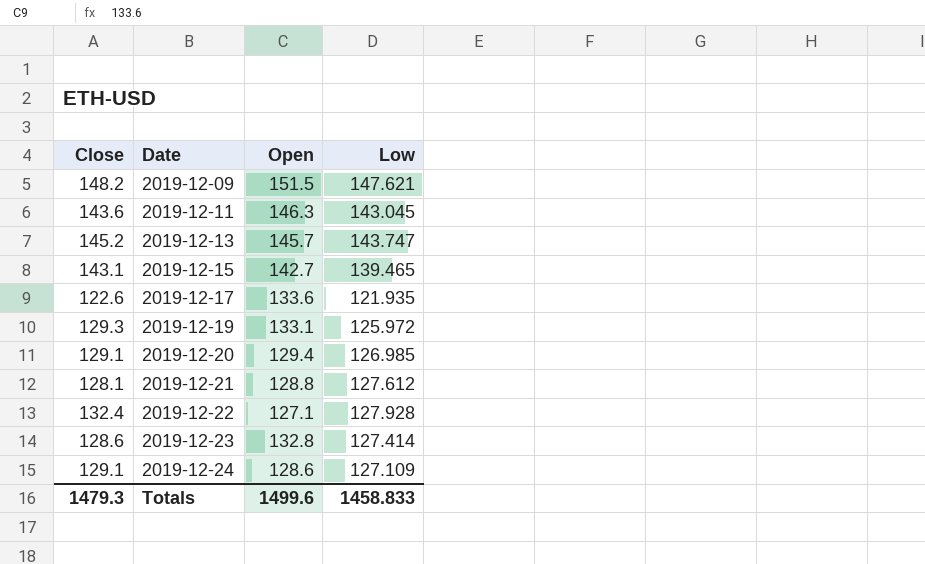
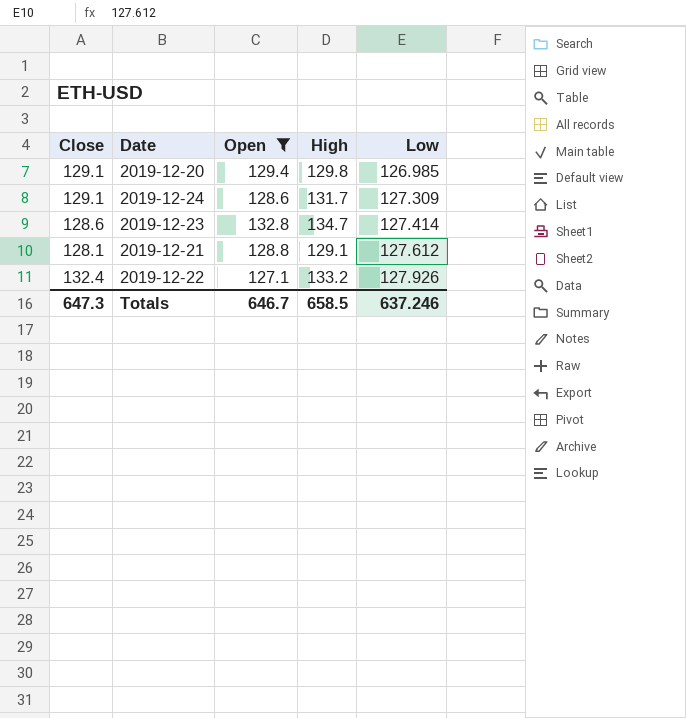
filter: none -> Open <= 132.8
row order: Date ascending -> Low ascending
column High | position: none -> 4
2019-12-24 | Low: 127.109 -> 127.309
2019-12-22 | Low: 127.928 -> 127.926
Totals | Close: 1479.3 -> 647.3
Totals | Open: 1499.6 -> 646.7
Totals | Low: 1458.833 -> 637.246

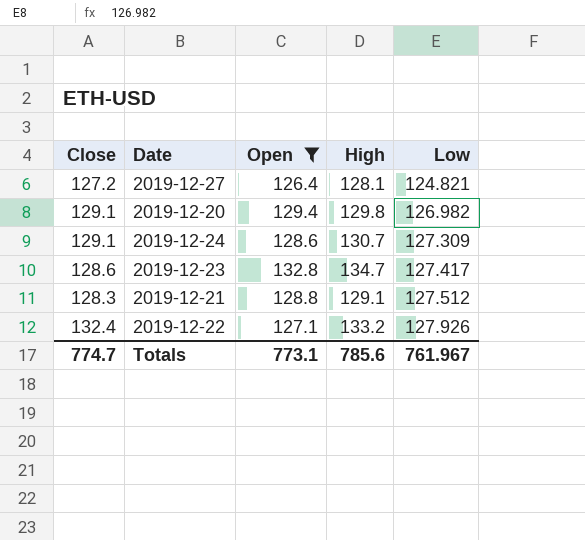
row 2019-12-27: none -> 127.2 | 126.4 | 128.1 | 124.821
2019-12-20 | Low: 126.985 -> 126.982
2019-12-24 | High: 131.7 -> 130.7
2019-12-23 | Low: 127.414 -> 127.417
2019-12-21 | Close: 128.1 -> 128.3
2019-12-21 | Low: 127.612 -> 127.512
Totals | Close: 647.3 -> 774.7
Totals | Open: 646.7 -> 773.1
Totals | High: 658.5 -> 785.6
Totals | Low: 637.246 -> 761.967

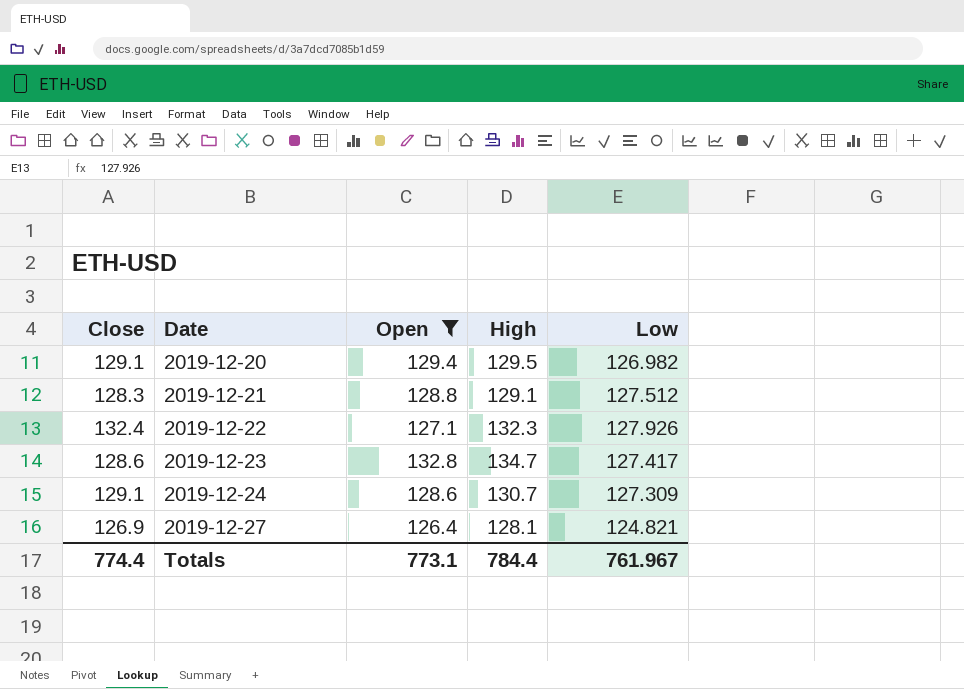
row order: Low ascending -> Date ascending
2019-12-20 | High: 129.8 -> 129.5
2019-12-22 | High: 133.2 -> 132.3
2019-12-27 | Close: 127.2 -> 126.9
Totals | Close: 774.7 -> 774.4
Totals | High: 785.6 -> 784.4

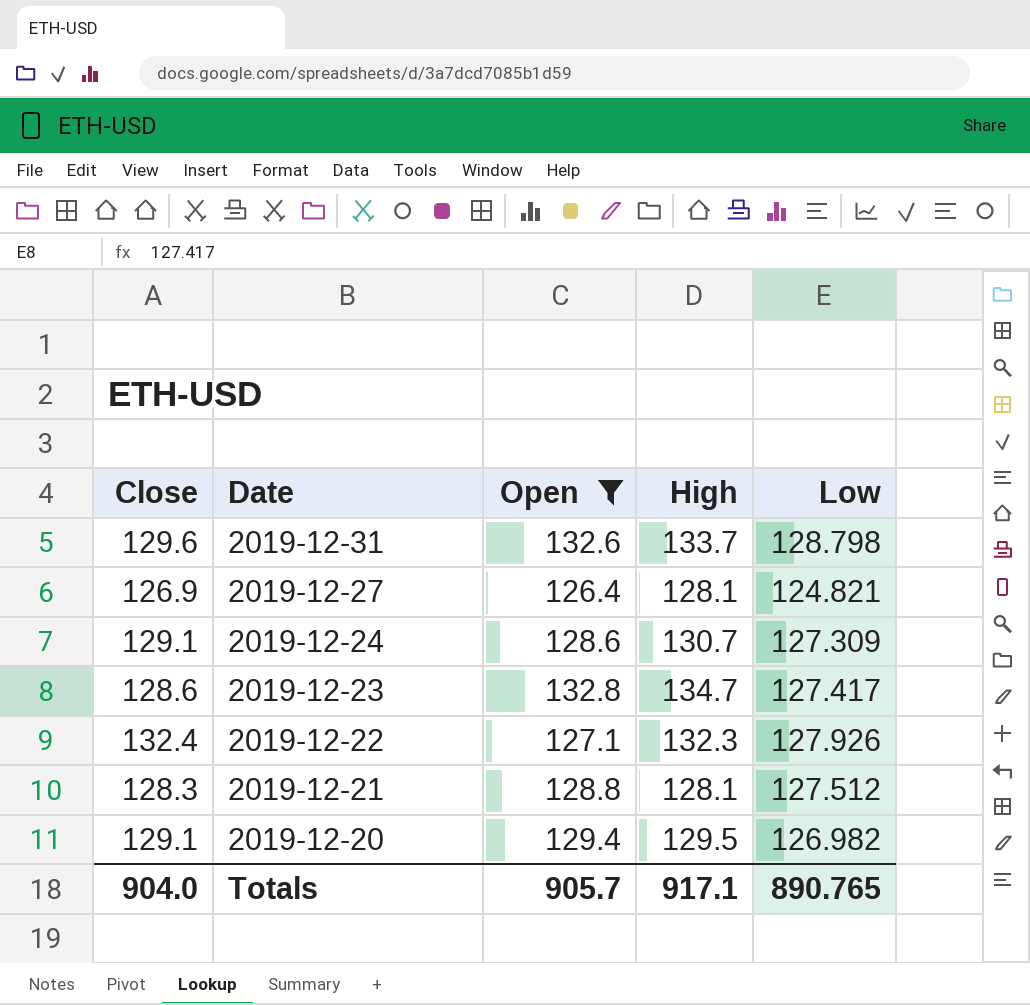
row order: Date ascending -> Date descending
row 2019-12-31: none -> 129.6 | 132.6 | 133.7 | 128.798
2019-12-21 | High: 129.1 -> 128.1
Totals | Close: 774.4 -> 904.0
Totals | Open: 773.1 -> 905.7
Totals | High: 784.4 -> 917.1
Totals | Low: 761.967 -> 890.765

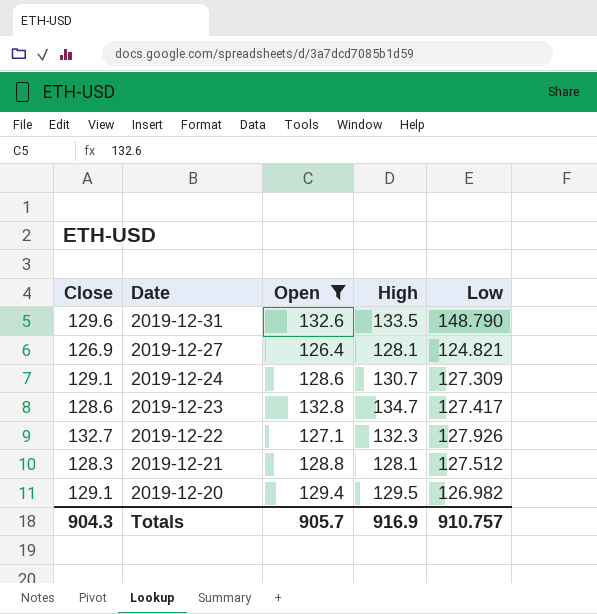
2019-12-31 | High: 133.7 -> 133.5
2019-12-31 | Low: 128.798 -> 148.790
2019-12-22 | Close: 132.4 -> 132.7
Totals | Close: 904.0 -> 904.3
Totals | High: 917.1 -> 916.9
Totals | Low: 890.765 -> 910.757

